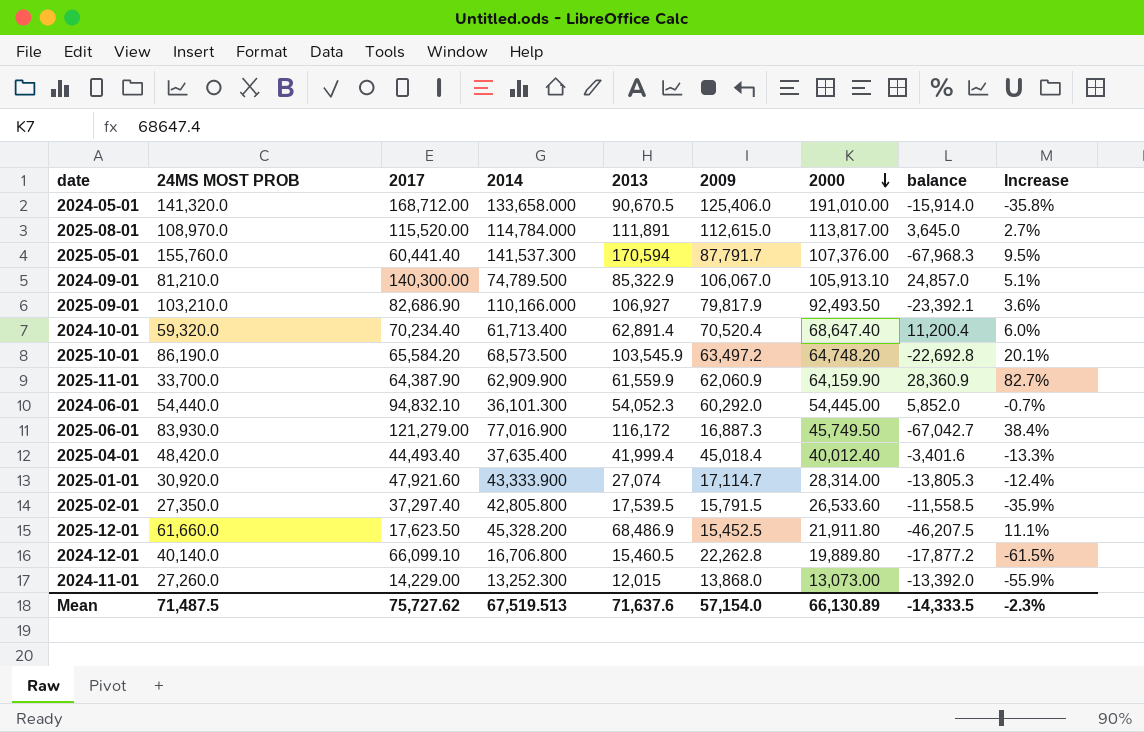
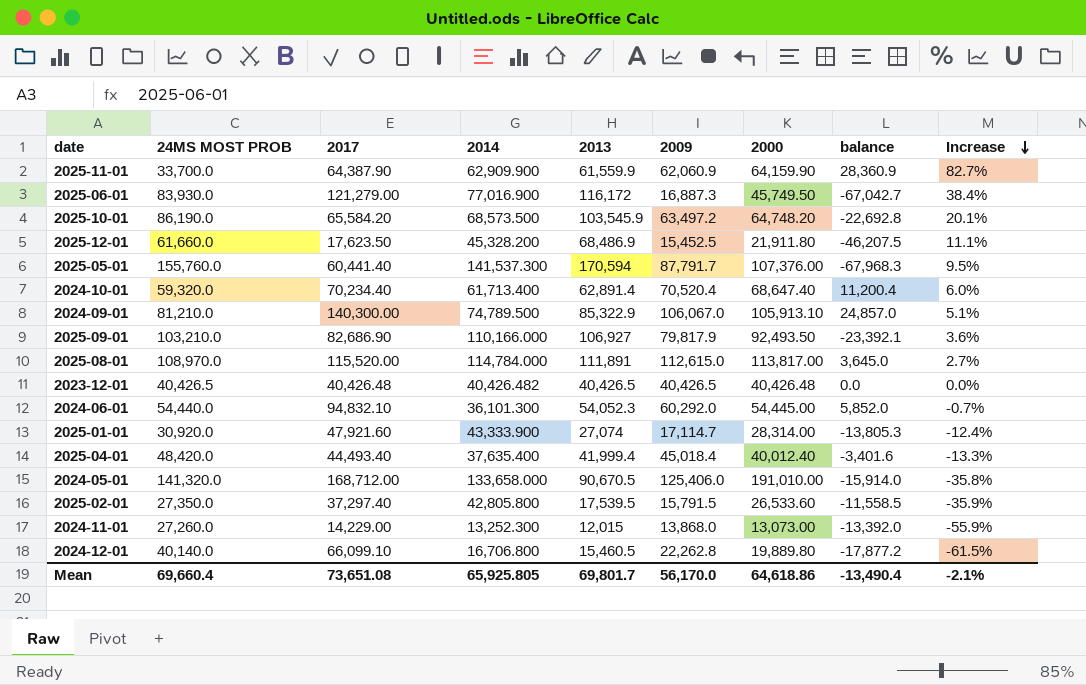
row order: 2000 descending -> Increase descending
row 2023-12-01: none -> 40,426.5 | 40,426.48 | 40,426.482 | 40,426.5 | 40,426.5 | 40,426.48 | 0.0 | 0.0%
Mean | 24MS MOST PROB: 71,487.5 -> 69,660.4
Mean | 2017: 75,727.62 -> 73,651.08
Mean | 2014: 67,519.513 -> 65,925.805
Mean | 2013: 71,637.6 -> 69,801.7
Mean | 2009: 57,154.0 -> 56,170.0
Mean | 2000: 66,130.89 -> 64,618.86
Mean | balance: -14,333.5 -> -13,490.4
Mean | Increase: -2.3% -> -2.1%

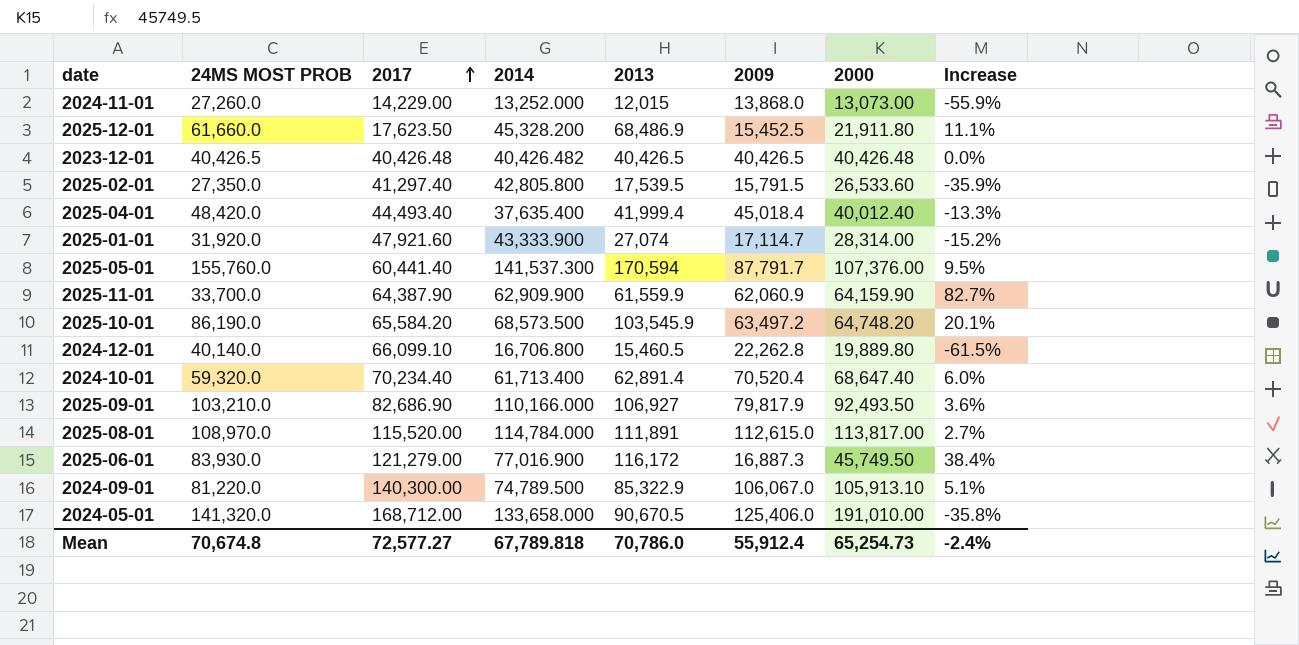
row order: Increase descending -> 2017 ascending
column balance | formula: [2009] - [24MS MOST PROB] -> none
row 2024-06-01: 54,440.0 | 94,832.10 | 36,101.300 | 54,052.3 | 60,292.0 | 54,445.00 | 5,852.0 | -0.7% -> none
2024-11-01 | 2014: 13,252.300 -> 13,252.000
2025-02-01 | 2017: 37,297.40 -> 41,297.40
2025-01-01 | 24MS MOST PROB: 30,920.0 -> 31,920.0
2025-01-01 | Increase: -12.4% -> -15.2%
2024-09-01 | 24MS MOST PROB: 81,210.0 -> 81,220.0
Mean | 24MS MOST PROB: 69,660.4 -> 70,674.8
Mean | 2017: 73,651.08 -> 72,577.27
Mean | 2014: 65,925.805 -> 67,789.818
Mean | 2013: 69,801.7 -> 70,786.0
Mean | 2009: 56,170.0 -> 55,912.4
Mean | 2000: 64,618.86 -> 65,254.73
Mean | Increase: -2.1% -> -2.4%

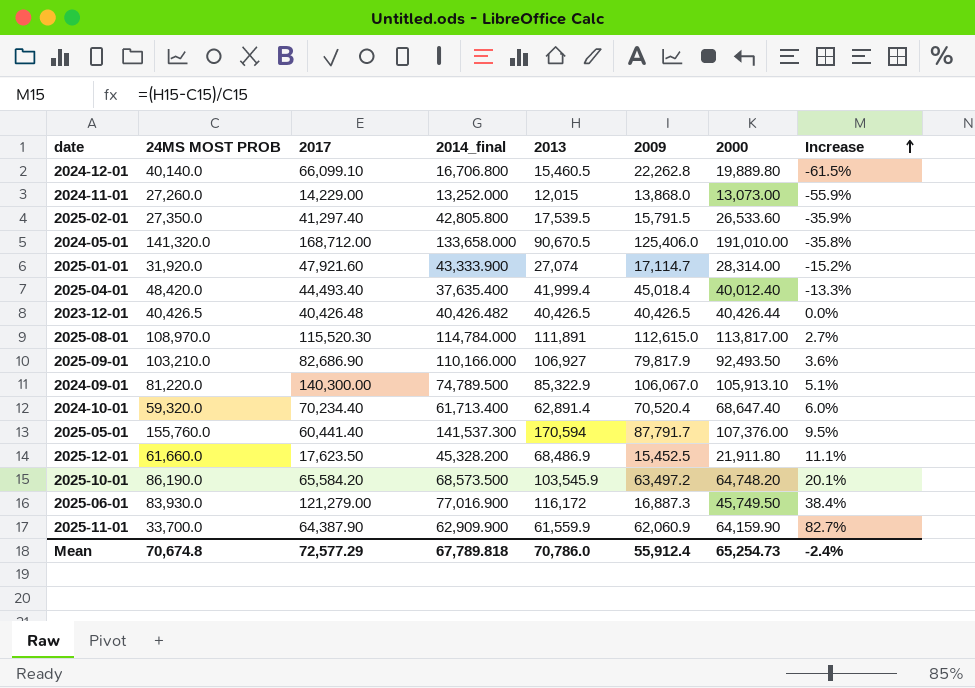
row order: 2017 ascending -> Increase ascending
column name: 2014 -> 2014_final
2023-12-01 | 2000: 40,426.48 -> 40,426.44
2025-08-01 | 2017: 115,520.00 -> 115,520.30
Mean | 2017: 72,577.27 -> 72,577.29

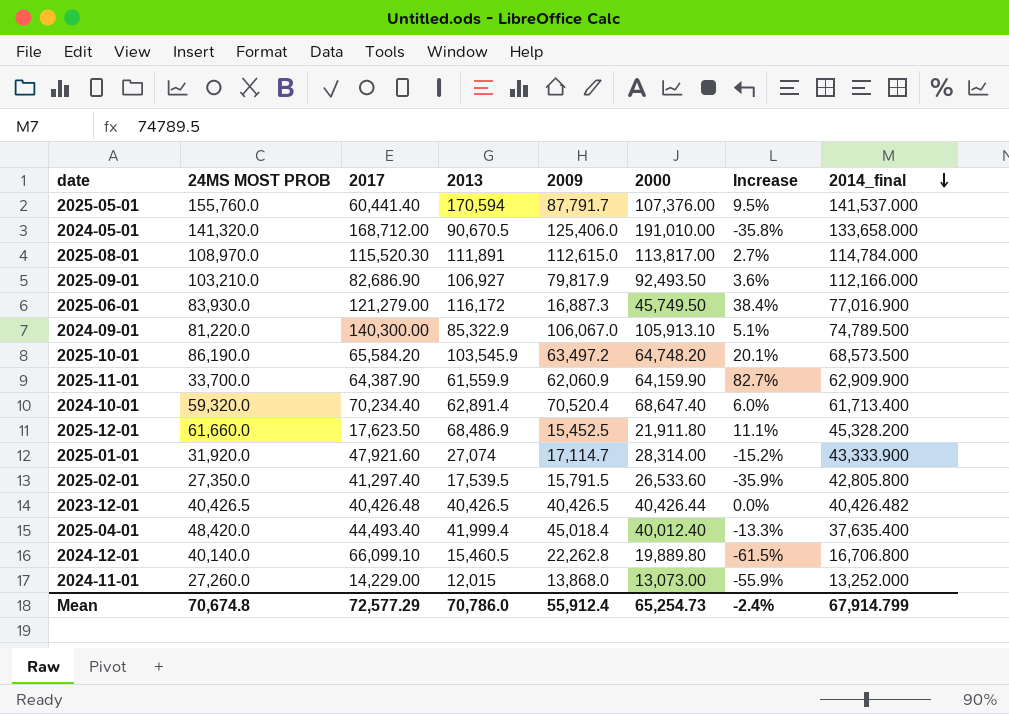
row order: Increase ascending -> 2014_final descending
column 2014_final | position: 4 -> 8
2025-05-01 | 2014_final: 141,537.300 -> 141,537.000
2025-09-01 | 2014_final: 110,166.000 -> 112,166.000
Mean | 2014_final: 67,789.818 -> 67,914.799

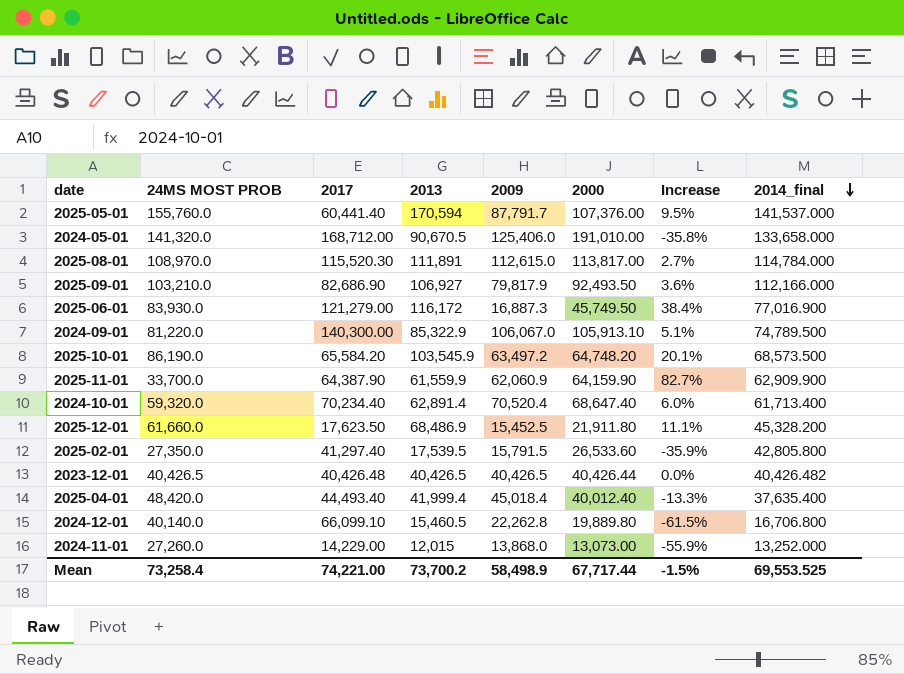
row 2025-01-01: 31,920.0 | 47,921.60 | 27,074 | 17,114.7 | 28,314.00 | -15.2% | 43,333.900 -> none
Mean | 24MS MOST PROB: 70,674.8 -> 73,258.4
Mean | 2017: 72,577.29 -> 74,221.00
Mean | 2013: 70,786.0 -> 73,700.2
Mean | 2009: 55,912.4 -> 58,498.9
Mean | 2000: 65,254.73 -> 67,717.44
Mean | Increase: -2.4% -> -1.5%
Mean | 2014_final: 67,914.799 -> 69,553.525

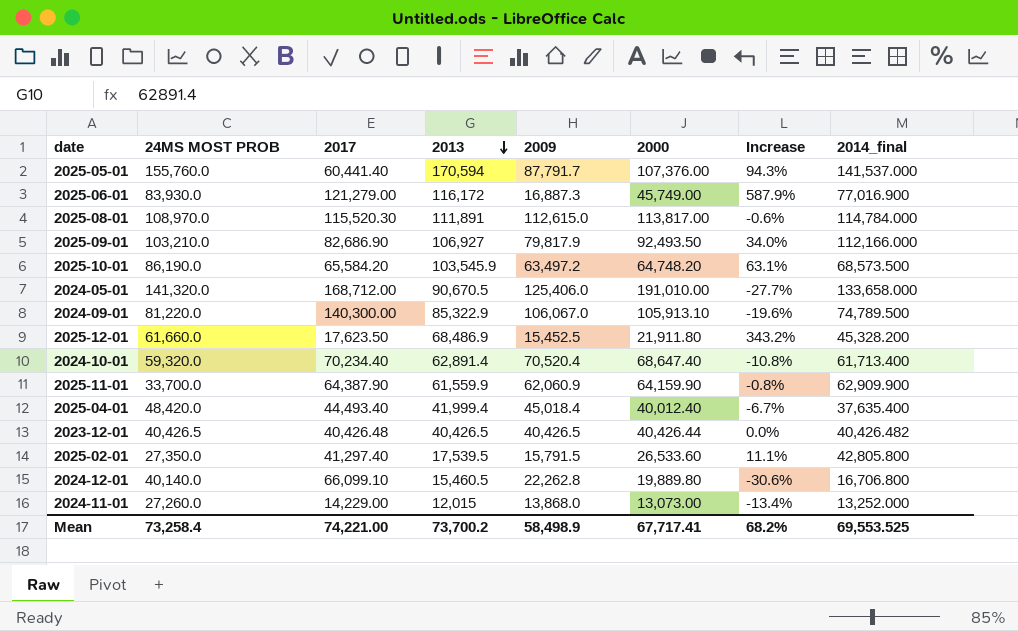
row order: 2014_final descending -> 2013 descending
column Increase | formula: ([2013] - [24MS MOST PROB]) / [24MS MOST PROB] -> ([2013] - [2009]) / [2009]
2025-06-01 | 2000: 45,749.50 -> 45,749.00
Mean | 2000: 67,717.44 -> 67,717.41
Mean | Increase: -1.5% -> 68.2%

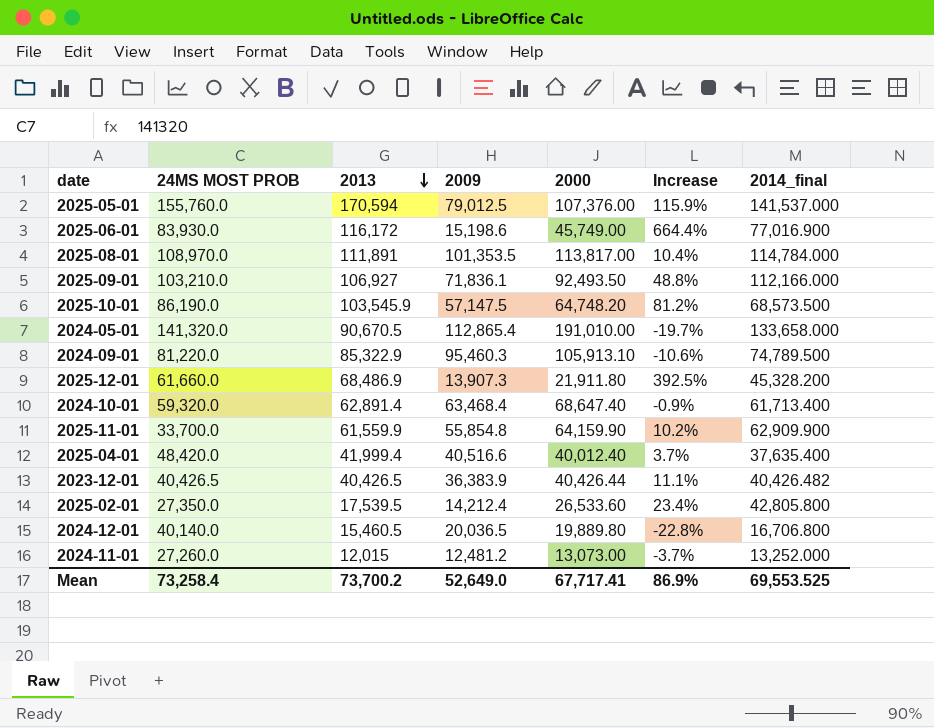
column 2017 | position: 3 -> none
2025-05-01 | 2009: 87,791.7 -> 79,012.5
2025-05-01 | Increase: 94.3% -> 115.9%
2025-06-01 | 2009: 16,887.3 -> 15,198.6
2025-06-01 | Increase: 587.9% -> 664.4%
2025-08-01 | 2009: 112,615.0 -> 101,353.5
2025-08-01 | Increase: -0.6% -> 10.4%
2025-09-01 | 2009: 79,817.9 -> 71,836.1
2025-09-01 | Increase: 34.0% -> 48.8%
2025-10-01 | 2009: 63,497.2 -> 57,147.5
2025-10-01 | Increase: 63.1% -> 81.2%
2024-05-01 | 2009: 125,406.0 -> 112,865.4
2024-05-01 | Increase: -27.7% -> -19.7%
2024-09-01 | 2009: 106,067.0 -> 95,460.3
2024-09-01 | Increase: -19.6% -> -10.6%
2025-12-01 | 2009: 15,452.5 -> 13,907.3
2025-12-01 | Increase: 343.2% -> 392.5%
2024-10-01 | 2009: 70,520.4 -> 63,468.4
2024-10-01 | Increase: -10.8% -> -0.9%
2025-11-01 | 2009: 62,060.9 -> 55,854.8
2025-11-01 | Increase: -0.8% -> 10.2%
2025-04-01 | 2009: 45,018.4 -> 40,516.6
2025-04-01 | Increase: -6.7% -> 3.7%
2023-12-01 | 2009: 40,426.5 -> 36,383.9
2023-12-01 | Increase: 0.0% -> 11.1%
2025-02-01 | 2009: 15,791.5 -> 14,212.4
2025-02-01 | Increase: 11.1% -> 23.4%
2024-12-01 | 2009: 22,262.8 -> 20,036.5
2024-12-01 | Increase: -30.6% -> -22.8%
2024-11-01 | 2009: 13,868.0 -> 12,481.2
2024-11-01 | Increase: -13.4% -> -3.7%
Mean | 2009: 58,498.9 -> 52,649.0
Mean | Increase: 68.2% -> 86.9%

